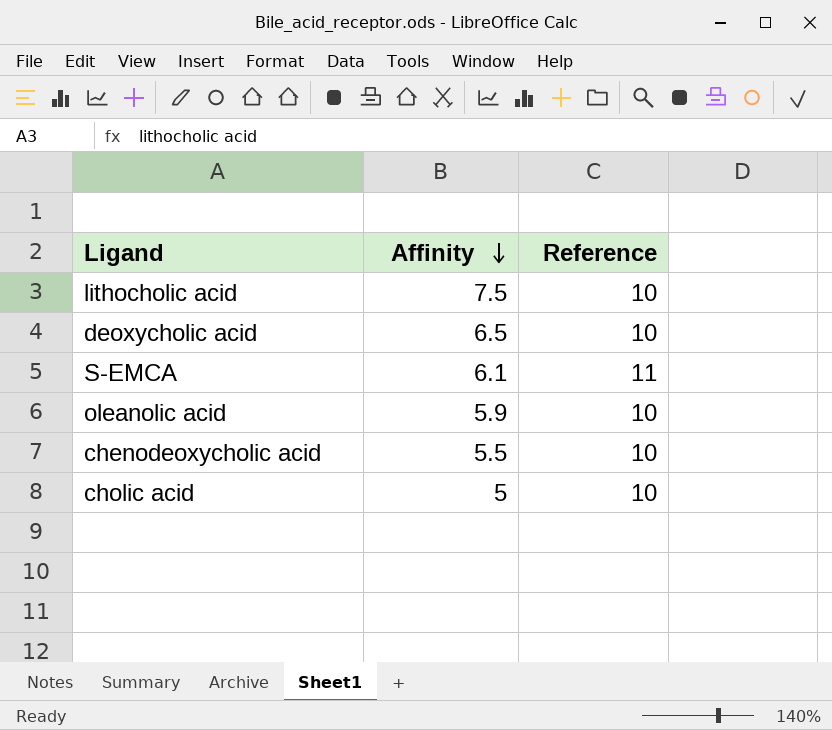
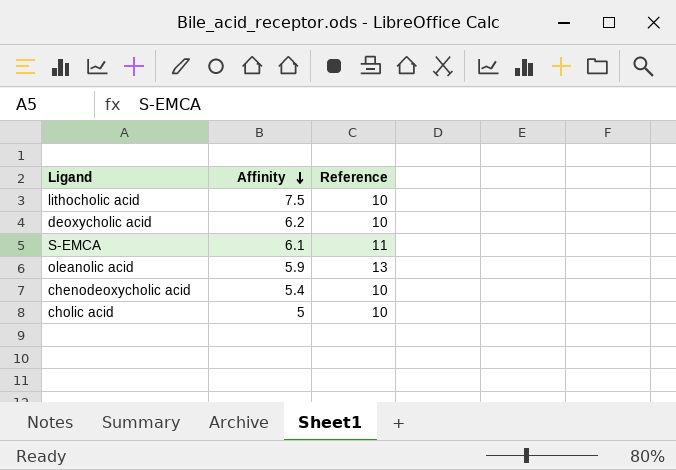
deoxycholic acid | Affinity: 6.5 -> 6.2
oleanolic acid | Reference: 10 -> 13
chenodeoxycholic acid | Affinity: 5.5 -> 5.4

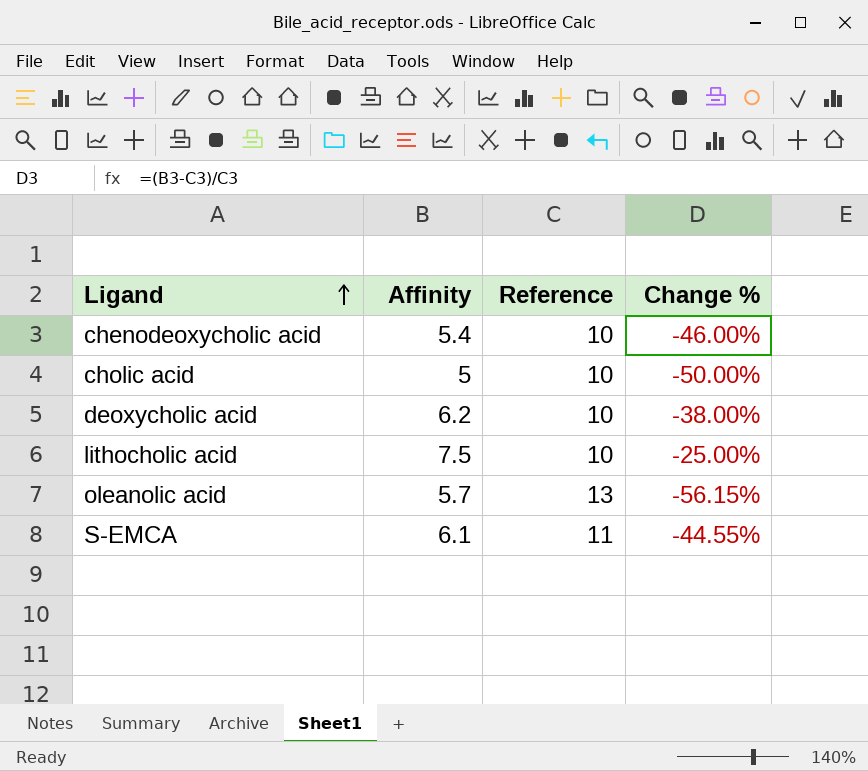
row order: Affinity descending -> Ligand ascending
column Change % | formula: none -> ([Affinity] - [Reference]) / [Reference]
oleanolic acid | Affinity: 5.9 -> 5.7

